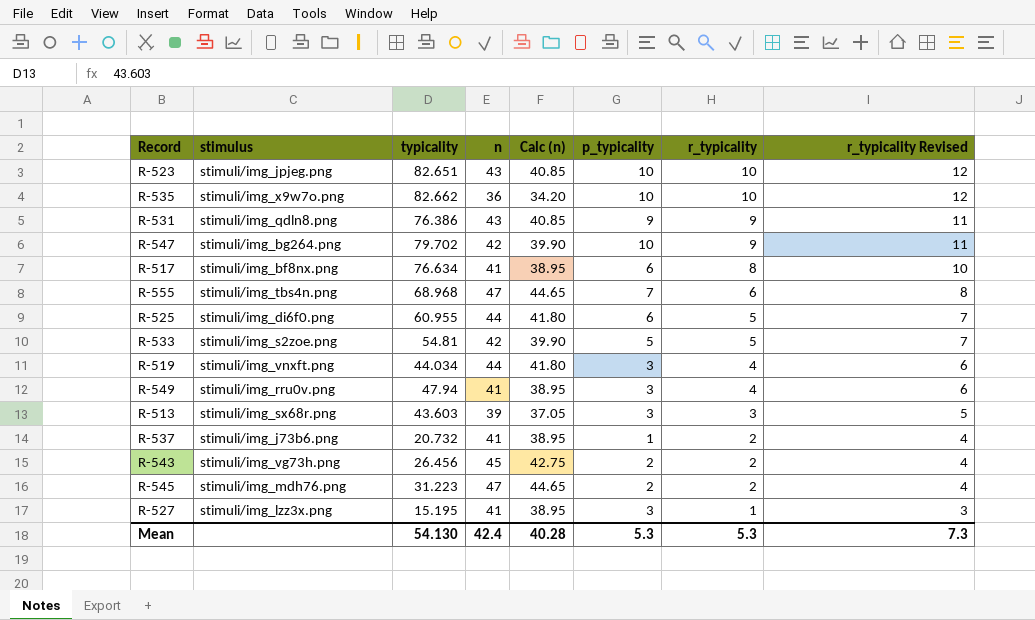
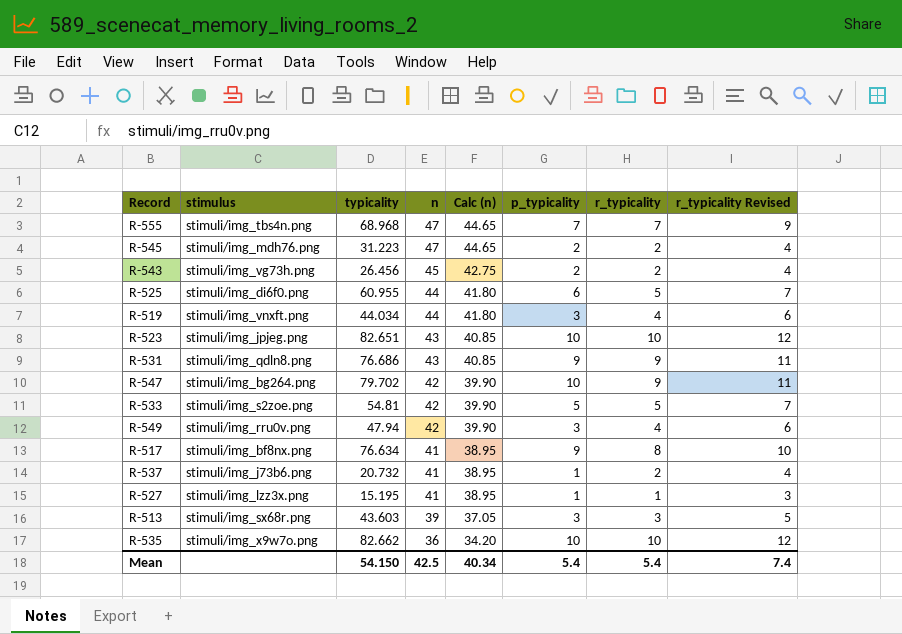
row order: r_typicality descending -> n descending
R-555 | r_typicality: 6 -> 7
R-555 | r_typicality Revised: 8 -> 9
R-531 | typicality: 76.386 -> 76.686
R-549 | n: 41 -> 42
R-549 | Calc (n): 38.95 -> 39.90
R-517 | p_typicality: 6 -> 9
R-527 | p_typicality: 3 -> 1
Mean | typicality: 54.130 -> 54.150
Mean | n: 42.4 -> 42.5
Mean | Calc (n): 40.28 -> 40.34
Mean | p_typicality: 5.3 -> 5.4
Mean | r_typicality: 5.3 -> 5.4
Mean | r_typicality Revised: 7.3 -> 7.4

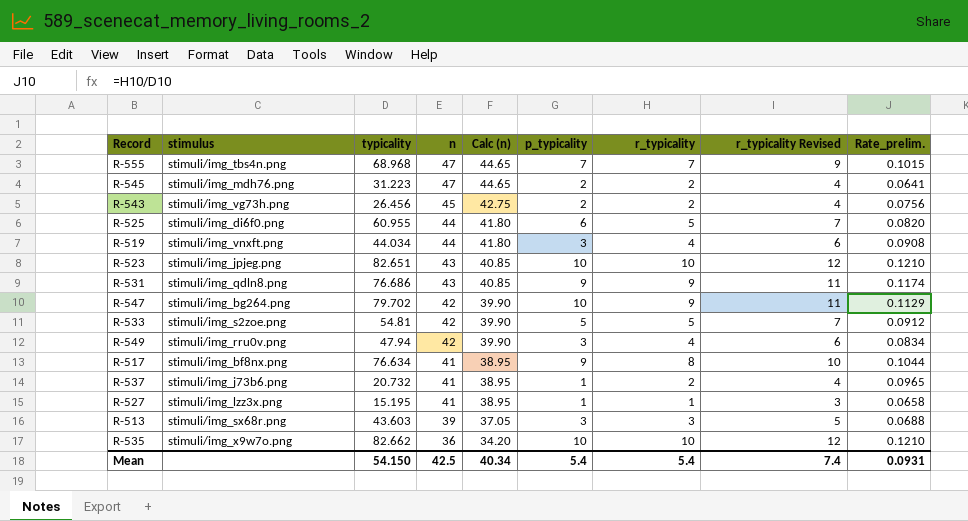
column Rate_prelim. | formula: none -> [r_typicality] / [typicality]

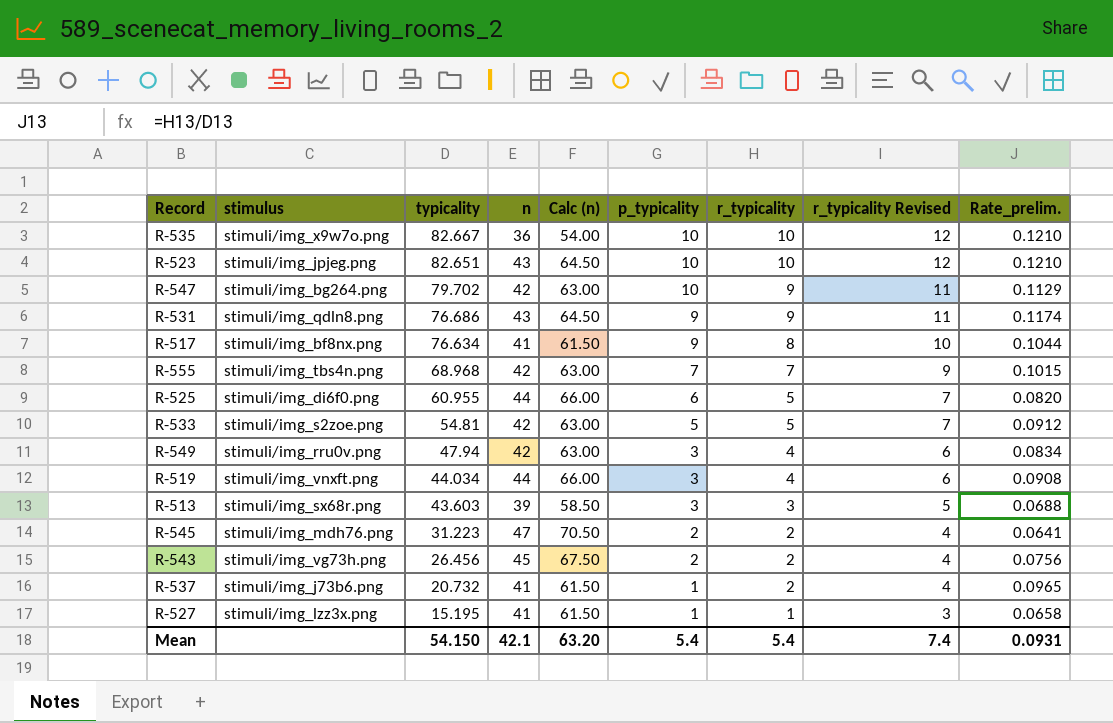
row order: n descending -> typicality descending
column Calc (n) | formula: [n] * 0.95 -> [n] * 1.5
R-535 | typicality: 82.662 -> 82.667
R-555 | n: 47 -> 42
Mean | n: 42.5 -> 42.1
Mean | Calc (n): 40.34 -> 63.20

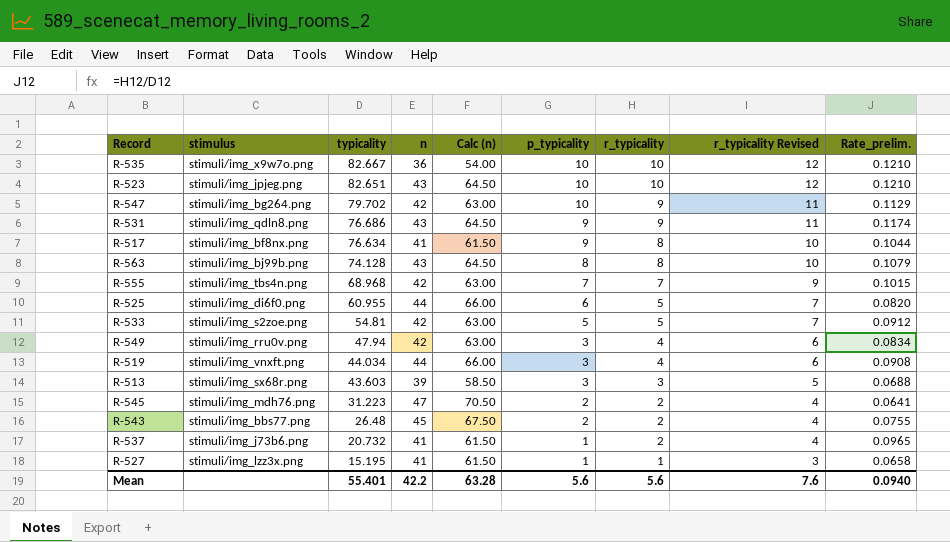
row R-563: none -> stimuli/img_bj99b.png | 74.128 | 43 | 64.50 | 8 | 8 | 10 | 0.1079
R-543 | stimulus: stimuli/img_vg73h.png -> stimuli/img_bbs77.png
R-543 | typicality: 26.456 -> 26.48
R-543 | Rate_prelim.: 0.0756 -> 0.0755
Mean | typicality: 54.150 -> 55.401
Mean | n: 42.1 -> 42.2
Mean | Calc (n): 63.20 -> 63.28
Mean | p_typicality: 5.4 -> 5.6
Mean | r_typicality: 5.4 -> 5.6
Mean | r_typicality Revised: 7.4 -> 7.6
Mean | Rate_prelim.: 0.0931 -> 0.0940

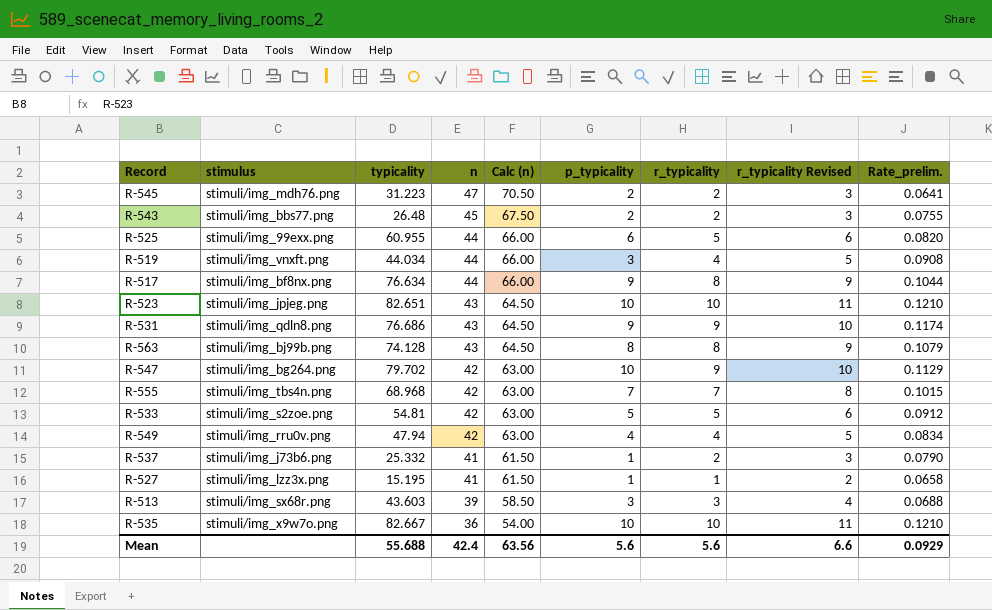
row order: typicality descending -> n descending
column r_typicality Revised | formula: [r_typicality] + 2 -> [r_typicality] + 1
R-525 | stimulus: stimuli/img_di6f0.png -> stimuli/img_99exx.png
R-517 | n: 41 -> 44
R-517 | Calc (n): 61.50 -> 66.00
R-549 | p_typicality: 3 -> 4
R-537 | typicality: 20.732 -> 25.332
R-537 | Rate_prelim.: 0.0965 -> 0.0790
Mean | typicality: 55.401 -> 55.688
Mean | n: 42.2 -> 42.4
Mean | Calc (n): 63.28 -> 63.56
Mean | r_typicality Revised: 7.6 -> 6.6
Mean | Rate_prelim.: 0.0940 -> 0.0929

